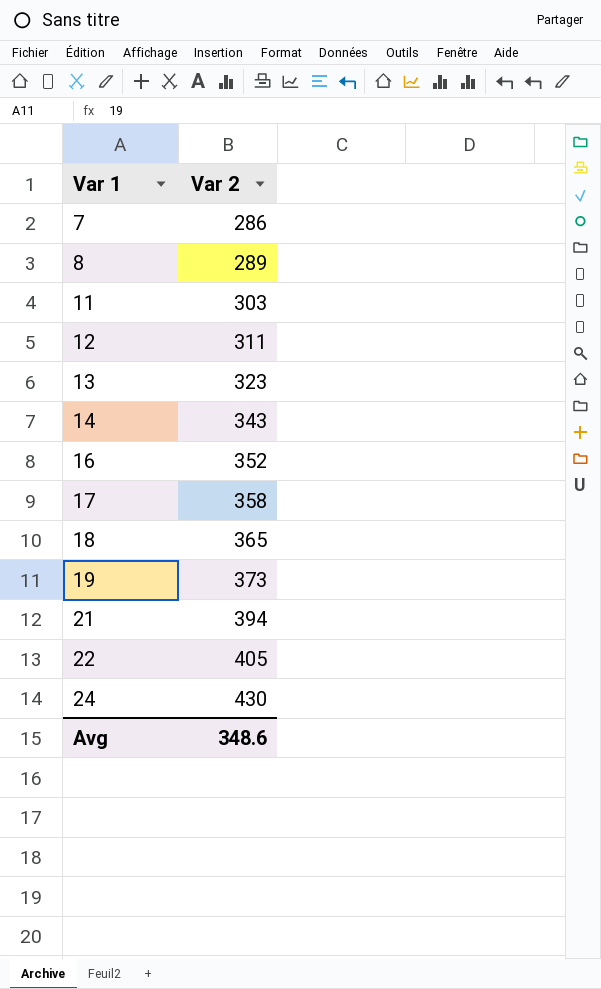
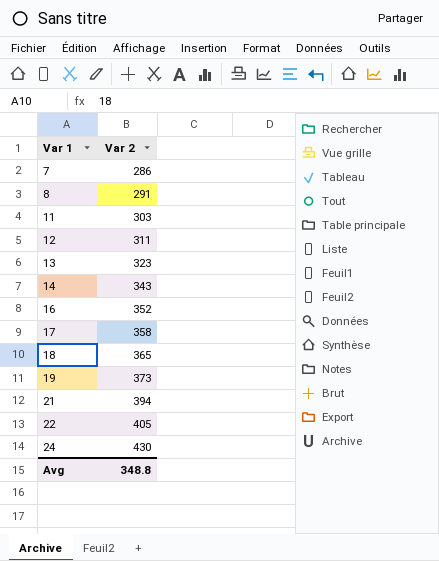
8 | Var 2: 289 -> 291
Avg | Var 2: 348.6 -> 348.8

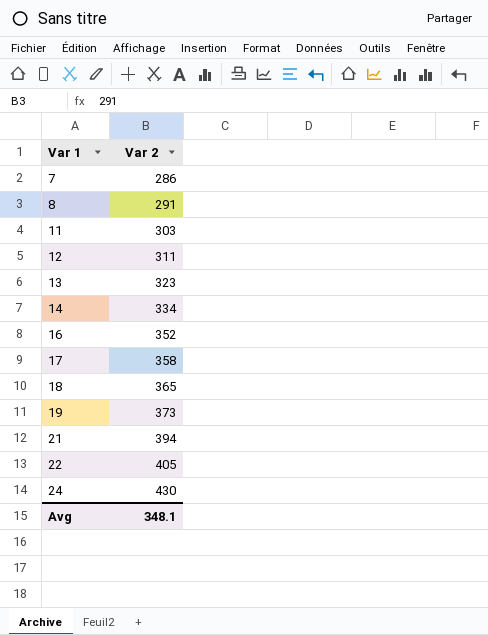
14 | Var 2: 343 -> 334
Avg | Var 2: 348.8 -> 348.1

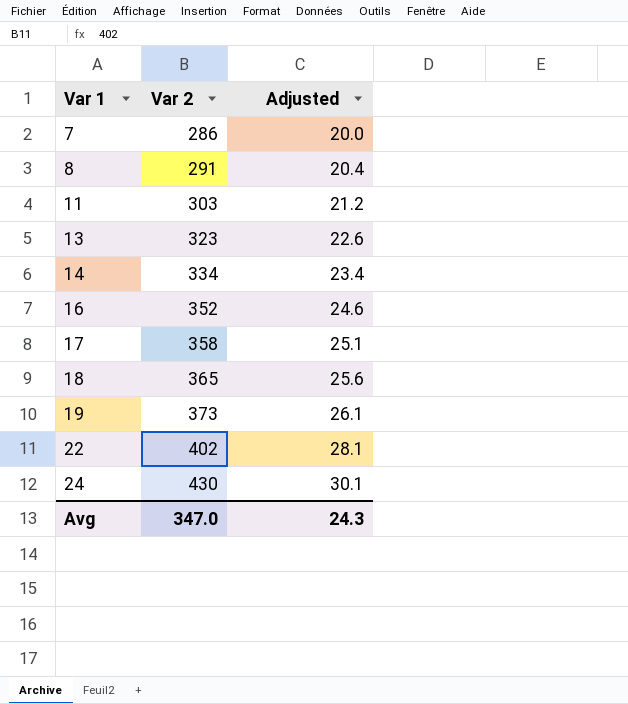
column Adjusted | formula: none -> [Var 2] * 0.07
row 12: 311 -> none
row 21: 394 -> none
22 | Var 2: 405 -> 402
Avg | Var 2: 348.1 -> 347.0

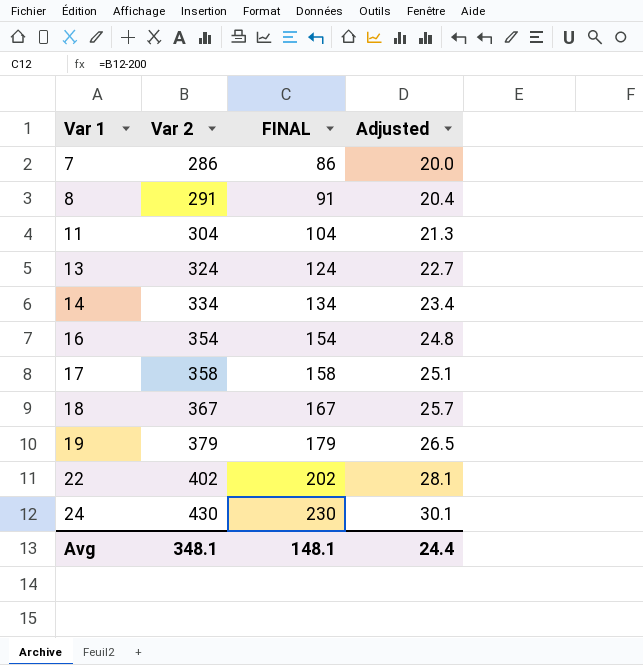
column FINAL | formula: none -> [Var 2] - 200
11 | Var 2: 303 -> 304
11 | Adjusted: 21.2 -> 21.3
13 | Var 2: 323 -> 324
13 | Adjusted: 22.6 -> 22.7
16 | Var 2: 352 -> 354
16 | Adjusted: 24.6 -> 24.8
18 | Var 2: 365 -> 367
18 | Adjusted: 25.6 -> 25.7
19 | Var 2: 373 -> 379
19 | Adjusted: 26.1 -> 26.5
Avg | Var 2: 347.0 -> 348.1
Avg | Adjusted: 24.3 -> 24.4

